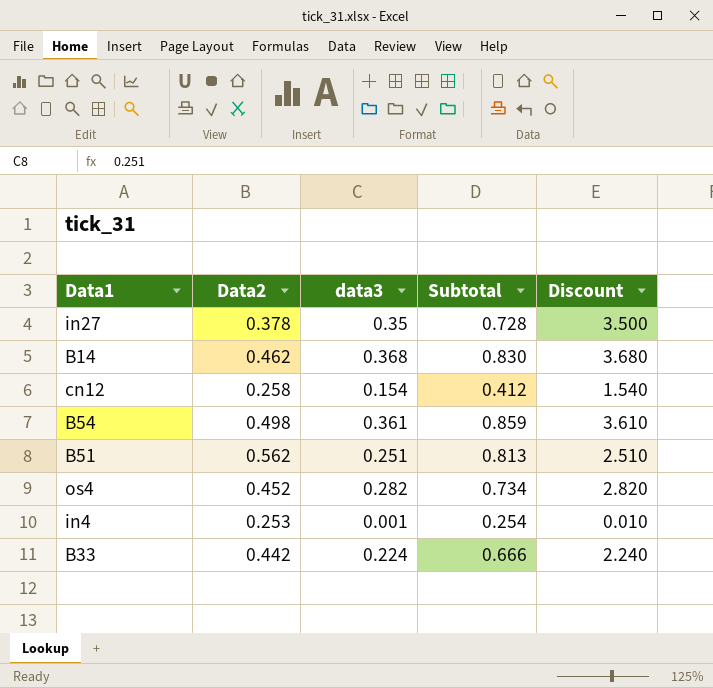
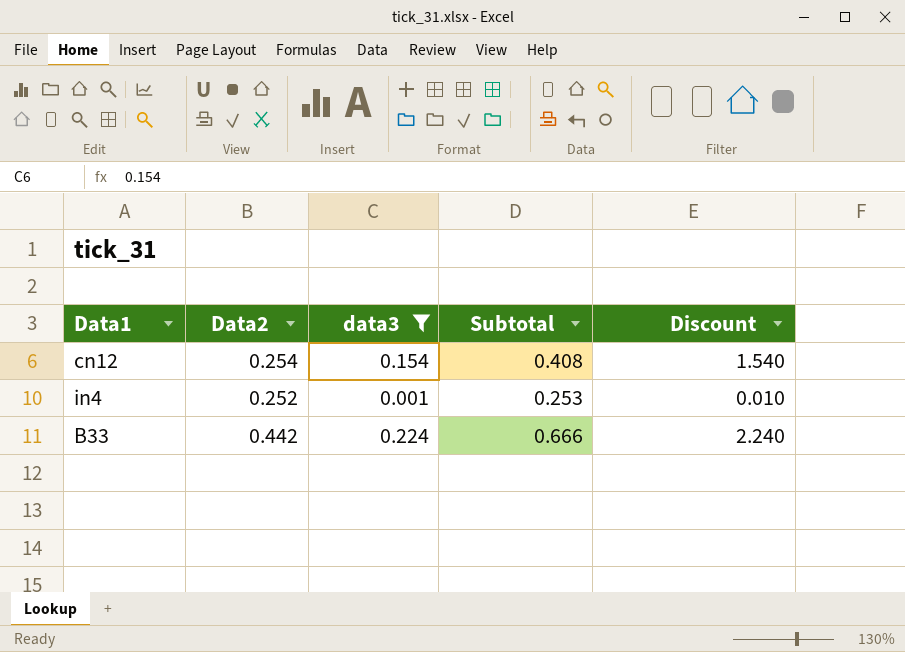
filter: none -> data3 <= 0.224
cn12 | Data2: 0.258 -> 0.254
cn12 | Subtotal: 0.412 -> 0.408
in4 | Data2: 0.253 -> 0.252
in4 | Subtotal: 0.254 -> 0.253

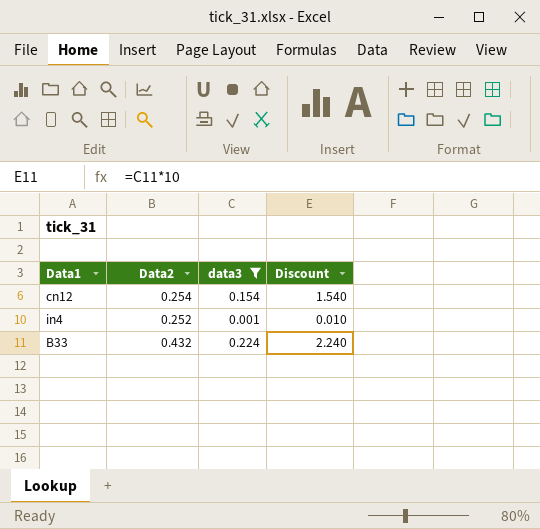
column Subtotal | formula: [Data2] + [data3] -> none
B33 | Data2: 0.442 -> 0.432

